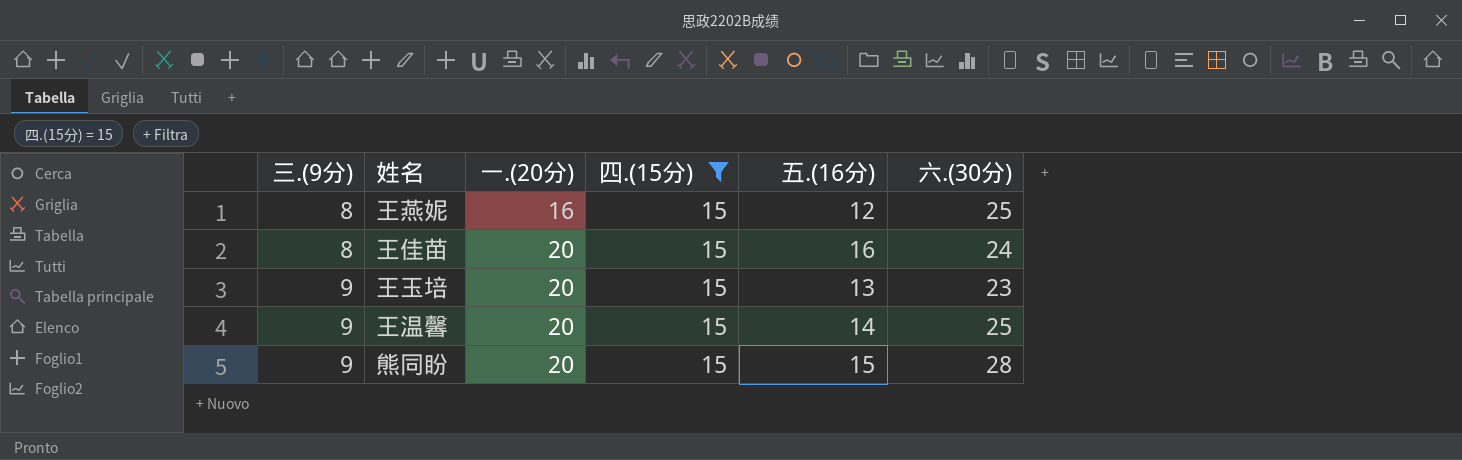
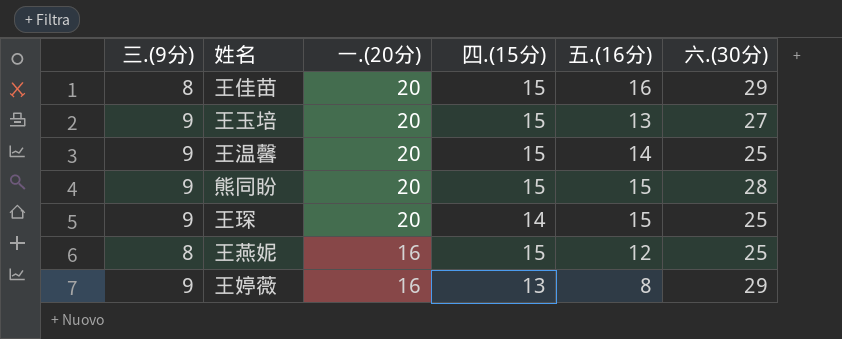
filter: 四.(15分) = 15 -> none
row order: 三.(9分) ascending -> 一.(20分) descending
王佳苗 | 六.(30分): 24 -> 29
王玉培 | 六.(30分): 23 -> 27

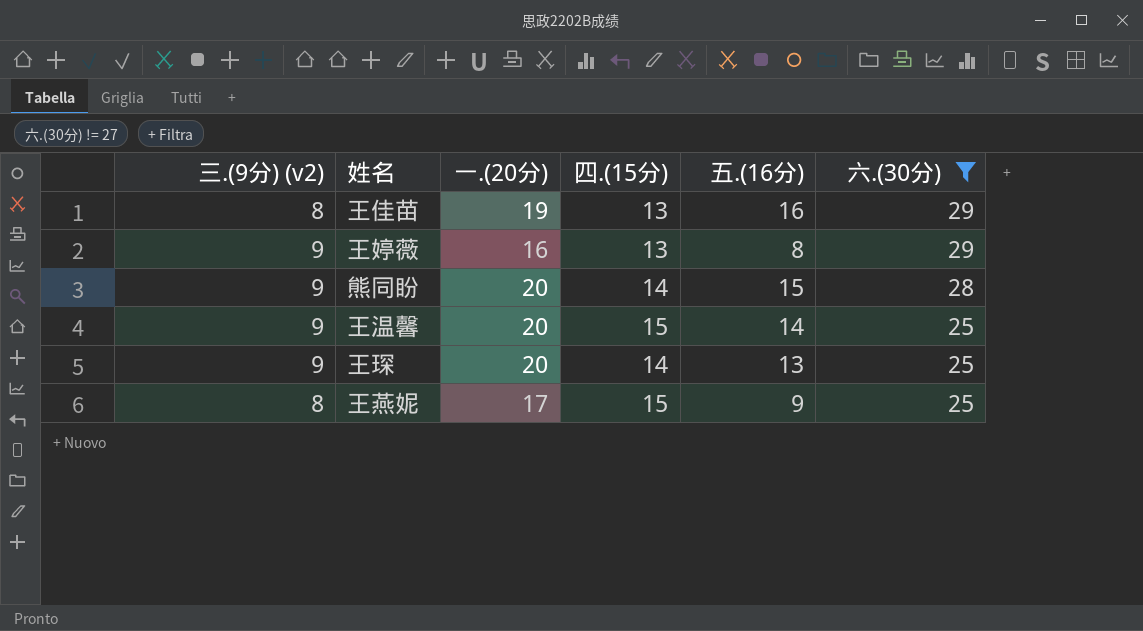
filter: none -> 六.(30分) != 27
row order: 一.(20分) descending -> 六.(30分) descending
column name: 三.(9分) -> 三.(9分) (v2)
王佳苗 | 一.(20分): 20 -> 19
王佳苗 | 四.(15分): 15 -> 13
熊同盼 | 四.(15分): 15 -> 14
王琛 | 五.(16分): 15 -> 13
王燕妮 | 一.(20分): 16 -> 17
王燕妮 | 五.(16分): 12 -> 9

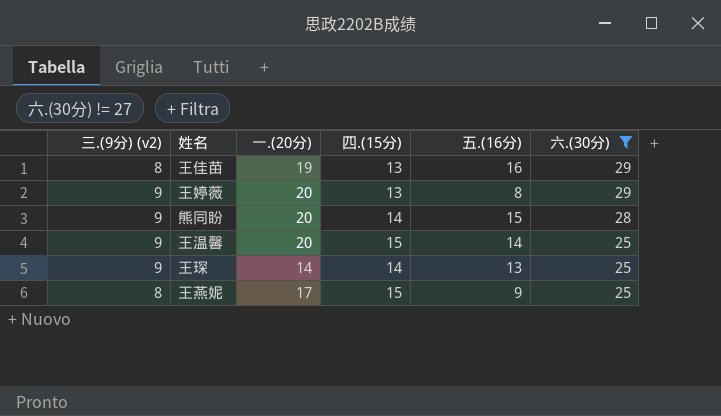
王婷薇 | 一.(20分): 16 -> 20
王琛 | 一.(20分): 20 -> 14

